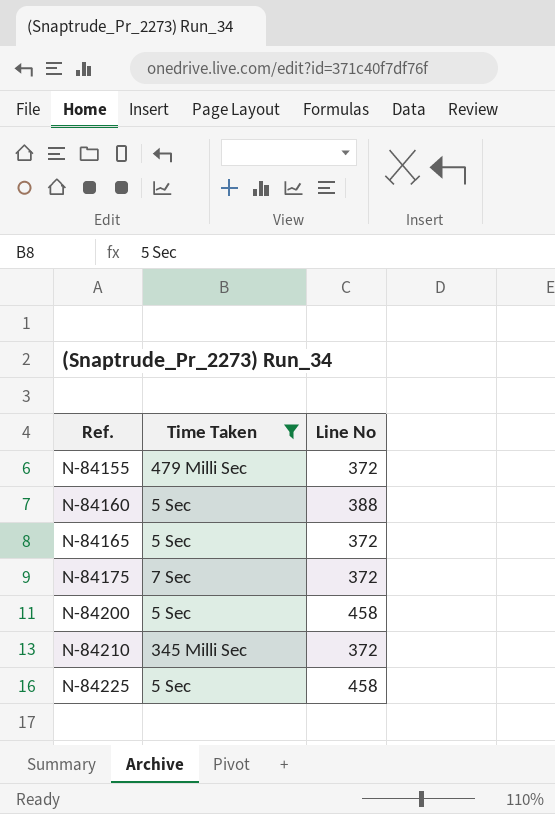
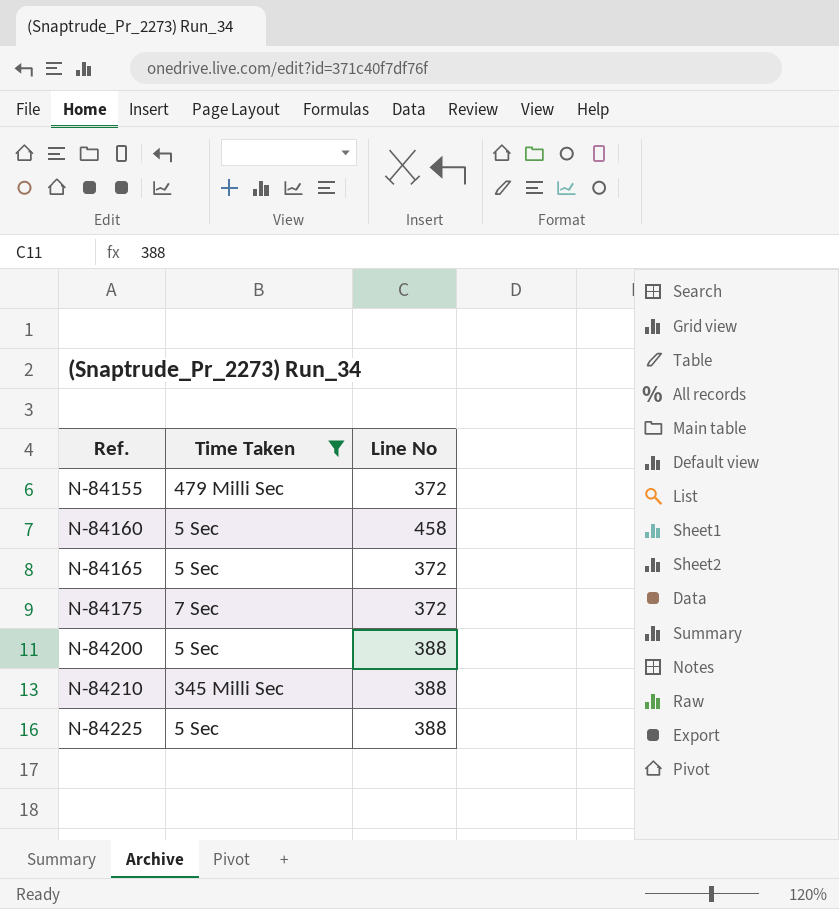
N-84160 | Line No: 388 -> 458
N-84200 | Line No: 458 -> 388
N-84210 | Line No: 372 -> 388
N-84225 | Line No: 458 -> 388

